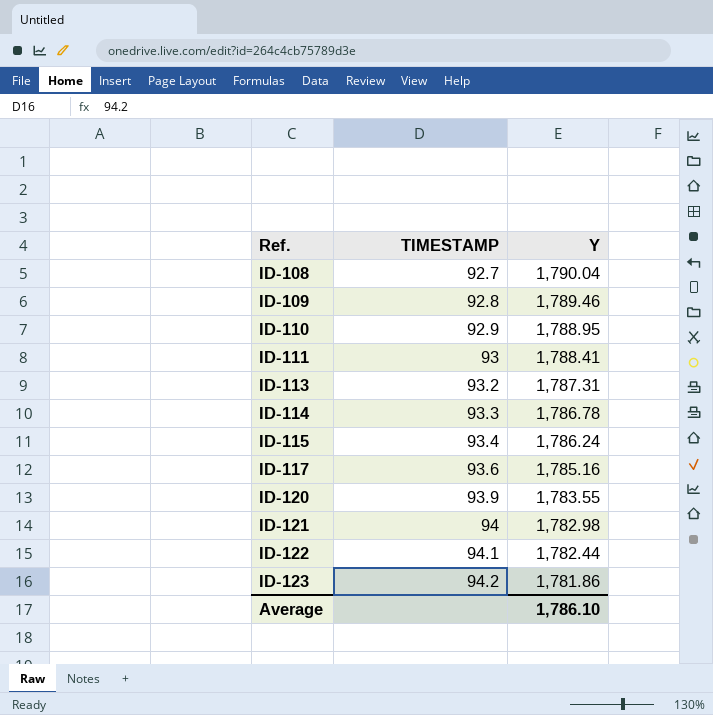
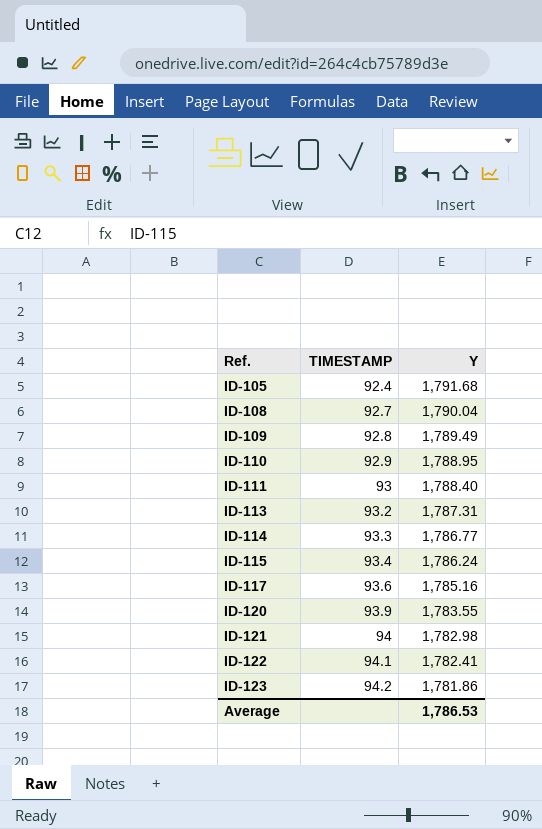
row ID-105: none -> 92.4 | 1,791.68
ID-109 | Y: 1,789.46 -> 1,789.49
ID-111 | Y: 1,788.41 -> 1,788.40
ID-114 | Y: 1,786.78 -> 1,786.77
ID-122 | Y: 1,782.44 -> 1,782.41
Average | Y: 1,786.10 -> 1,786.53

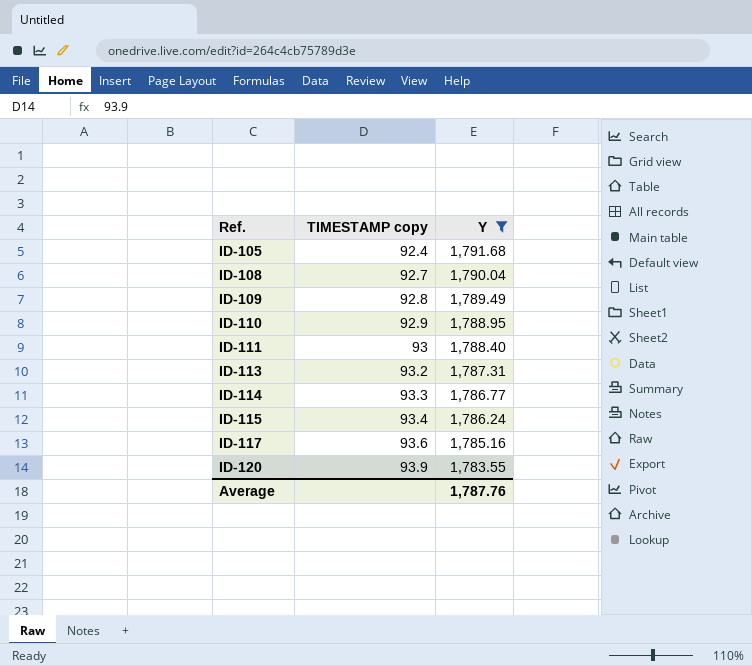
filter: none -> Y >= 1,783.55
column name: TIMESTAMP -> TIMESTAMP copy
Average | Y: 1,786.53 -> 1,787.76

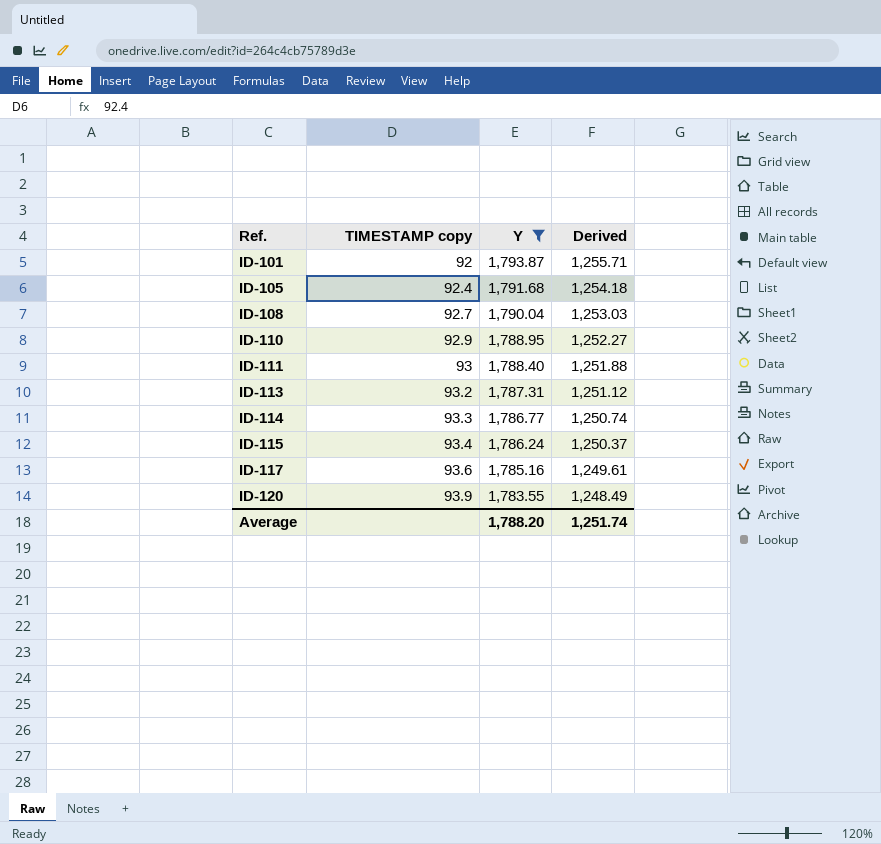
column Derived | formula: none -> [Y] * 0.7
row ID-109: 92.8 | 1,789.49 -> none
row ID-101: none -> 92 | 1,793.87 | 1,255.71
Average | Y: 1,787.76 -> 1,788.20

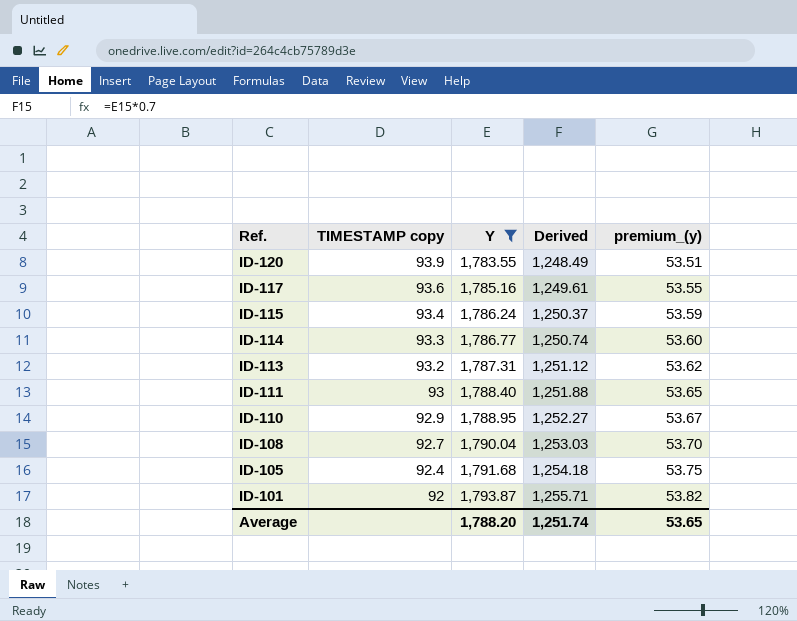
row order: Ref. ascending -> Ref. descending
column premium_(y) | formula: none -> [Y] * 0.03

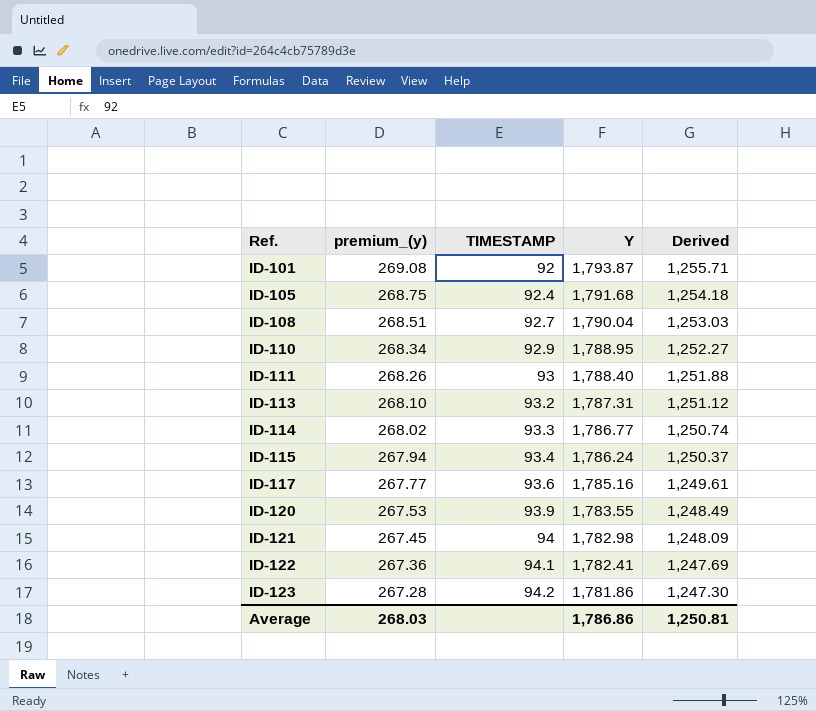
filter: Y >= 1,783.55 -> none
row order: Ref. descending -> Ref. ascending
column premium_(y) | formula: [Y] * 0.03 -> [Y] * 0.15
column premium_(y) | position: 5 -> 2
column name: TIMESTAMP copy -> TIMESTAMP
Average | premium_(y): 53.65 -> 268.03
Average | Y: 1,788.20 -> 1,786.86
Average | Derived: 1,251.74 -> 1,250.81

